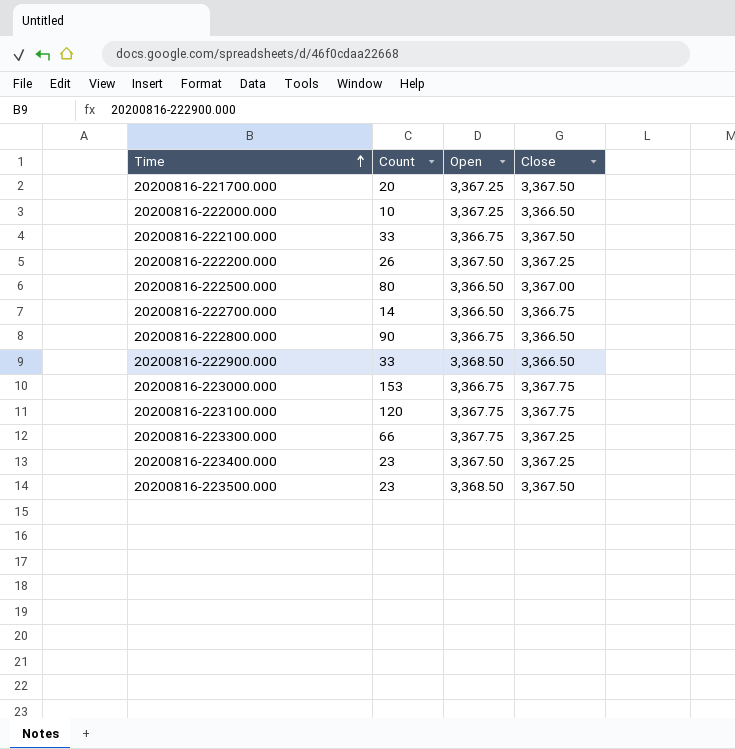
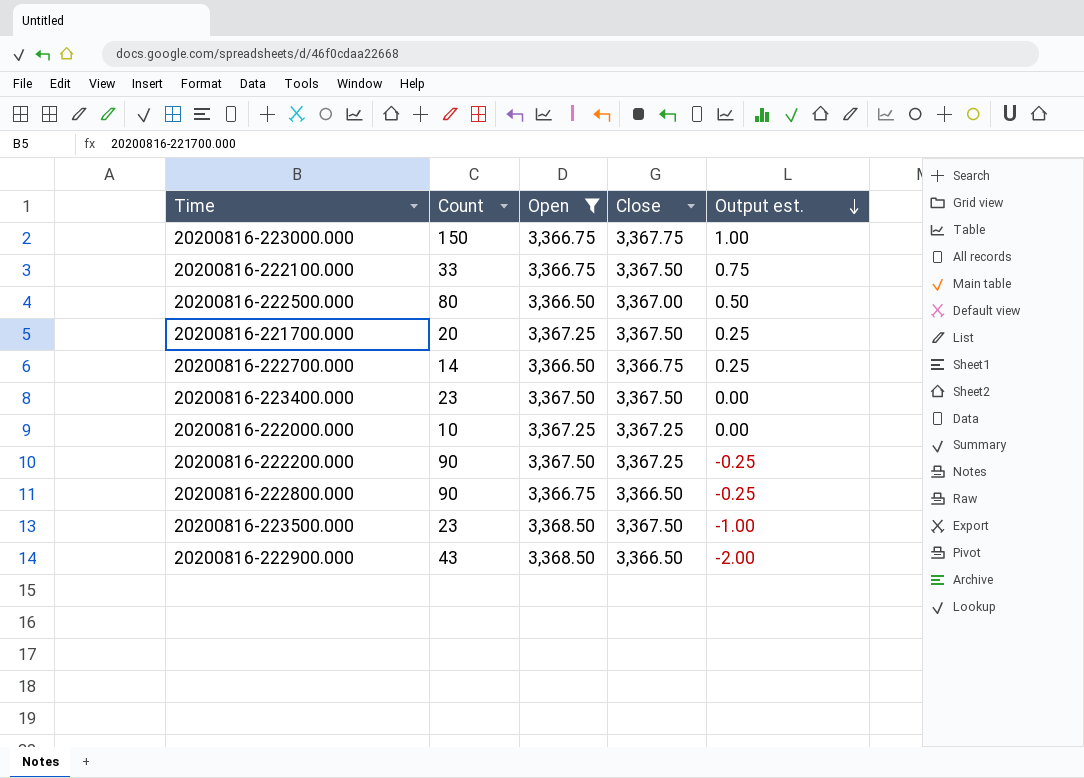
filter: none -> Open != 3,367.75
row order: Time ascending -> Output est. descending
column Output est. | formula: none -> [Close] - [Open]
20200816-223000.000 | Count: 153 -> 150
20200816-223400.000 | Close: 3,367.25 -> 3,367.50
20200816-222000.000 | Close: 3,366.50 -> 3,367.25
20200816-222200.000 | Count: 26 -> 90
20200816-222900.000 | Count: 33 -> 43

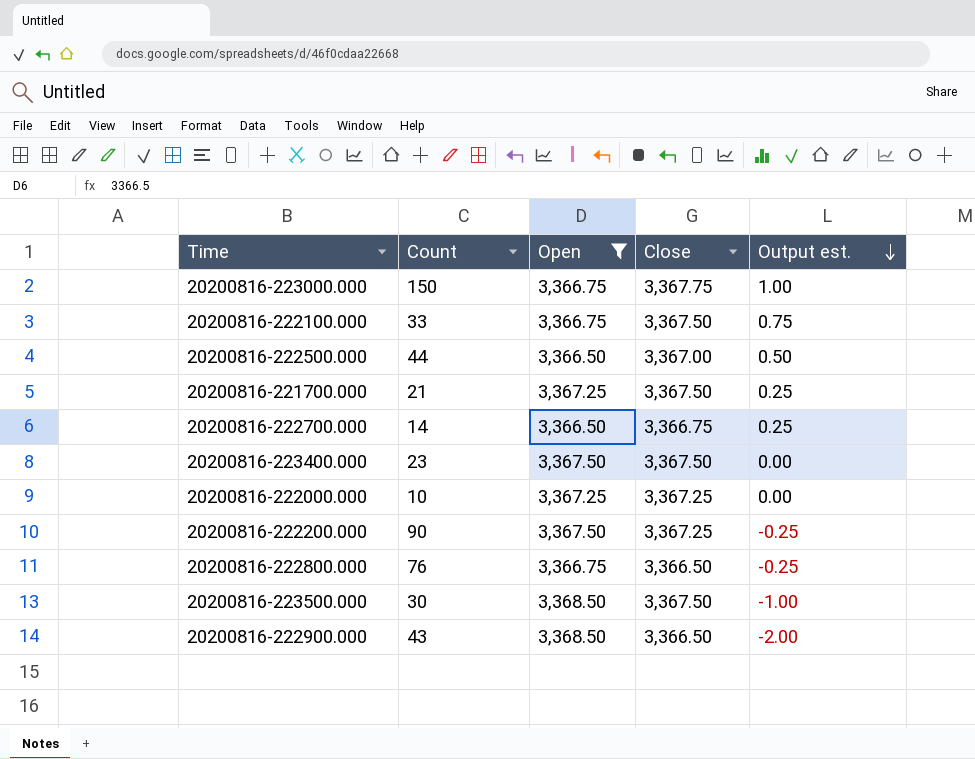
20200816-222500.000 | Count: 80 -> 44
20200816-221700.000 | Count: 20 -> 21
20200816-222800.000 | Count: 90 -> 76
20200816-223500.000 | Count: 23 -> 30

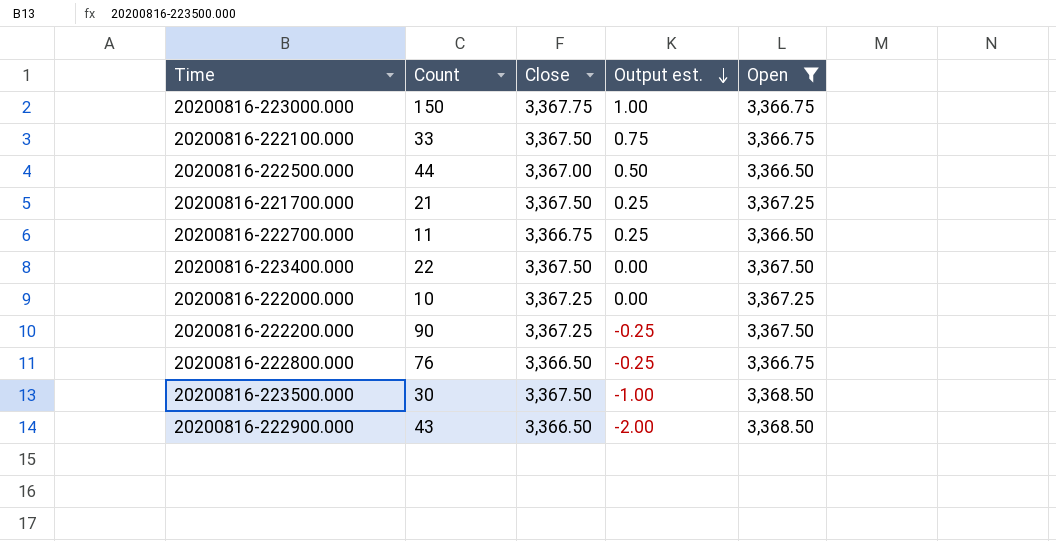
column Open | position: 3 -> 5
20200816-222700.000 | Count: 14 -> 11
20200816-223400.000 | Count: 23 -> 22

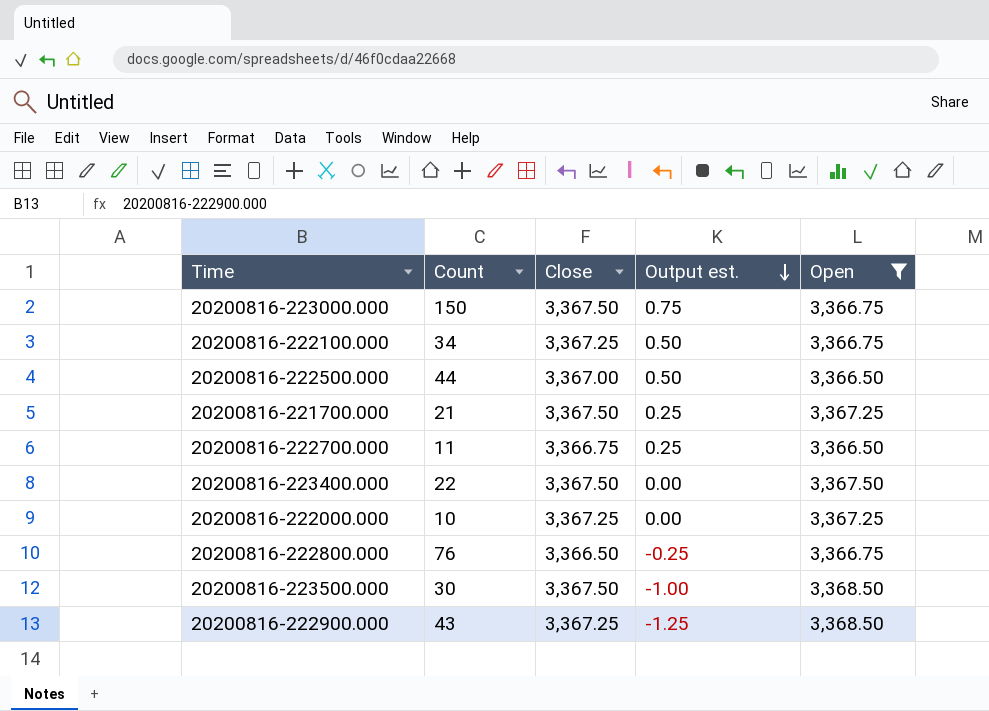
row 20200816-222200.000: 90 | 3,367.25 | -0.25 | 3,367.50 -> none
20200816-223000.000 | Close: 3,367.75 -> 3,367.50
20200816-223000.000 | Output est.: 1.00 -> 0.75
20200816-222100.000 | Count: 33 -> 34
20200816-222100.000 | Close: 3,367.50 -> 3,367.25
20200816-222100.000 | Output est.: 0.75 -> 0.50
20200816-222900.000 | Close: 3,366.50 -> 3,367.25
20200816-222900.000 | Output est.: -2.00 -> -1.25

